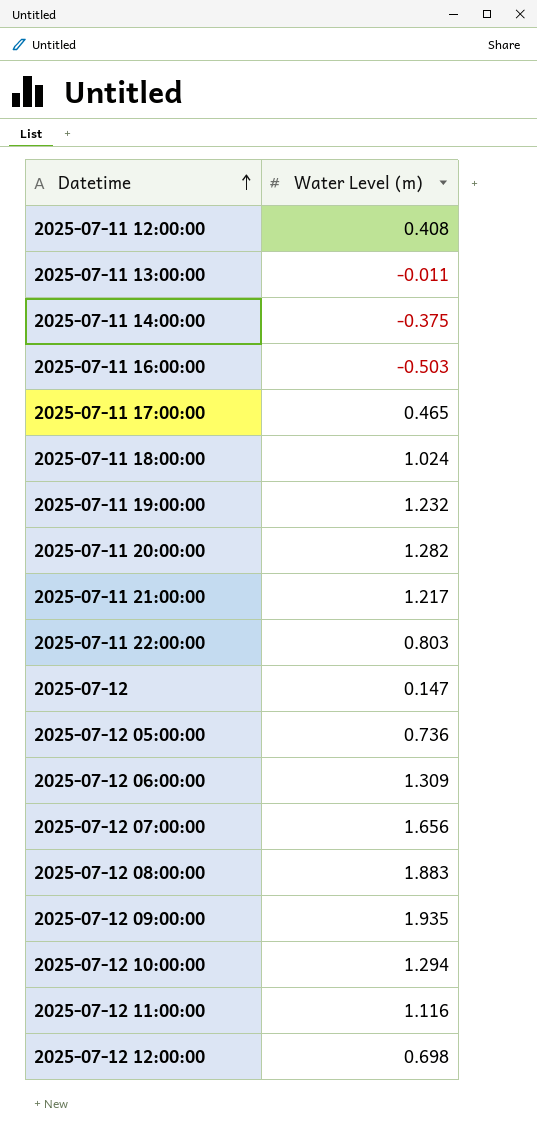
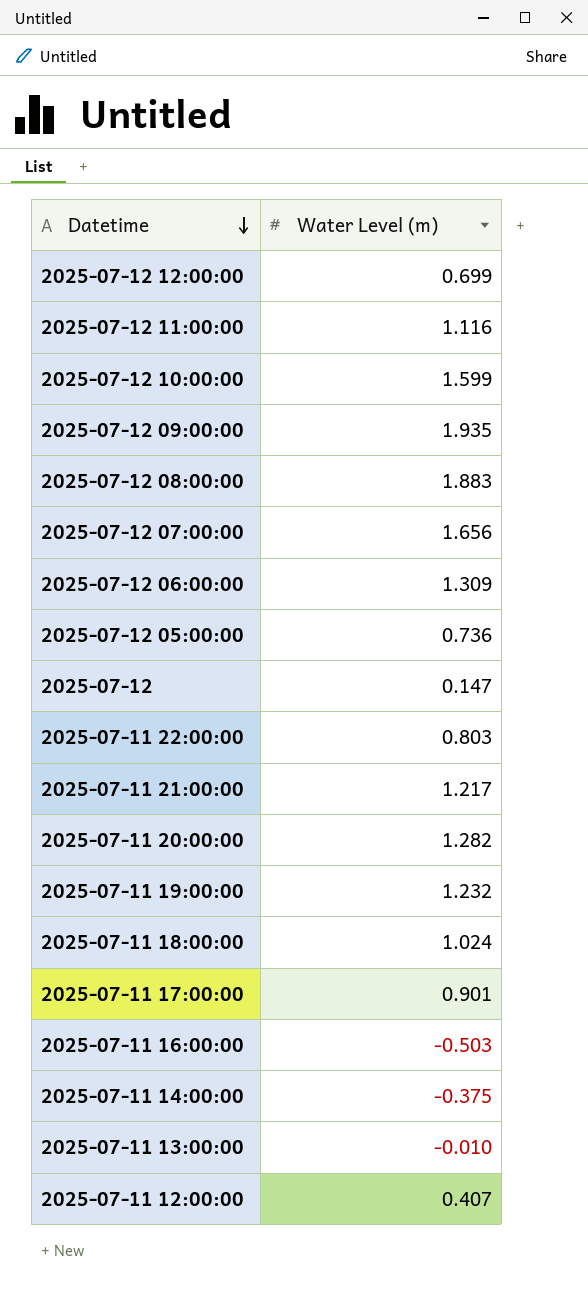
row order: Datetime ascending -> Datetime descending
2025-07-12 12:00:00 | Water Level (m): 0.698 -> 0.699
2025-07-12 10:00:00 | Water Level (m): 1.294 -> 1.599
2025-07-11 17:00:00 | Water Level (m): 0.465 -> 0.901
2025-07-11 13:00:00 | Water Level (m): -0.011 -> -0.010
2025-07-11 12:00:00 | Water Level (m): 0.408 -> 0.407

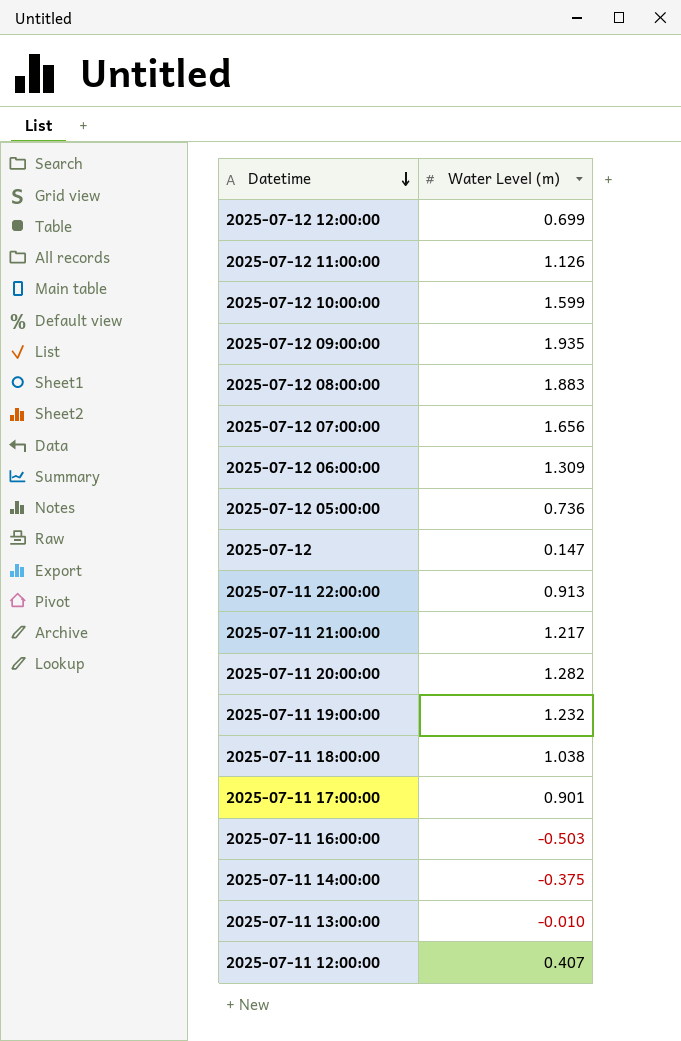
2025-07-12 11:00:00 | Water Level (m): 1.116 -> 1.126
2025-07-11 22:00:00 | Water Level (m): 0.803 -> 0.913
2025-07-11 18:00:00 | Water Level (m): 1.024 -> 1.038

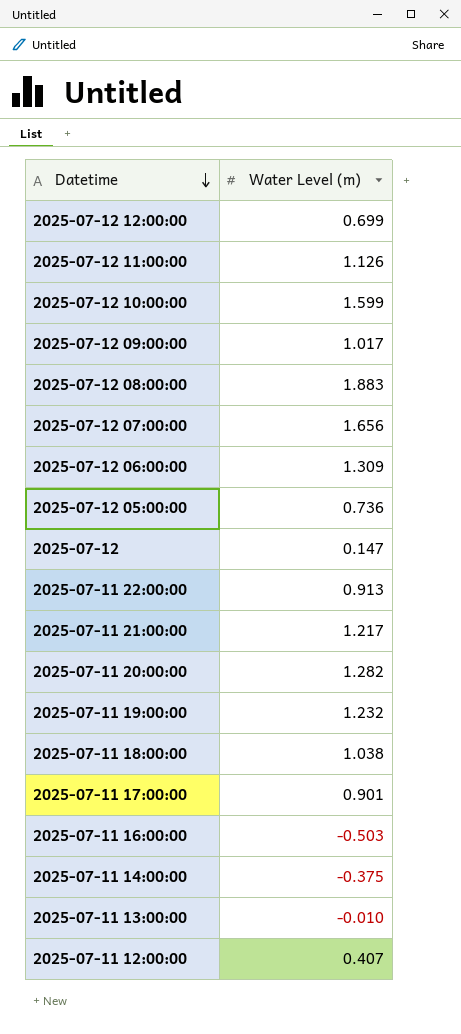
2025-07-12 09:00:00 | Water Level (m): 1.935 -> 1.017

